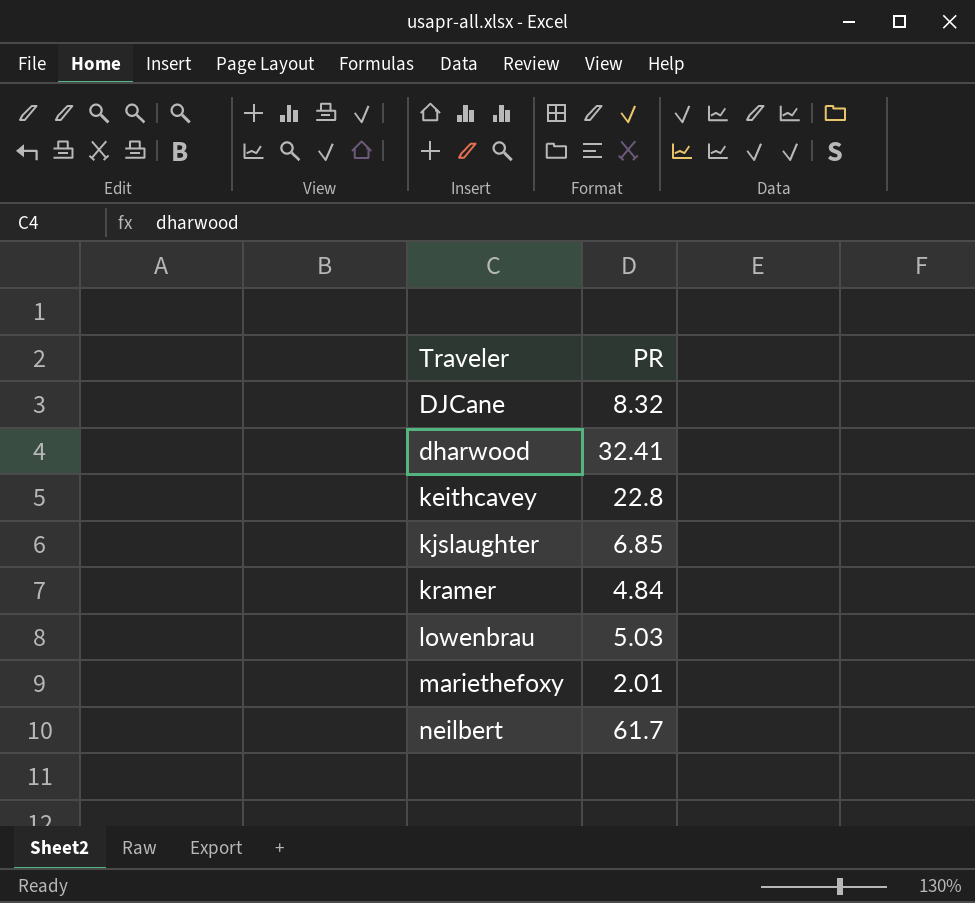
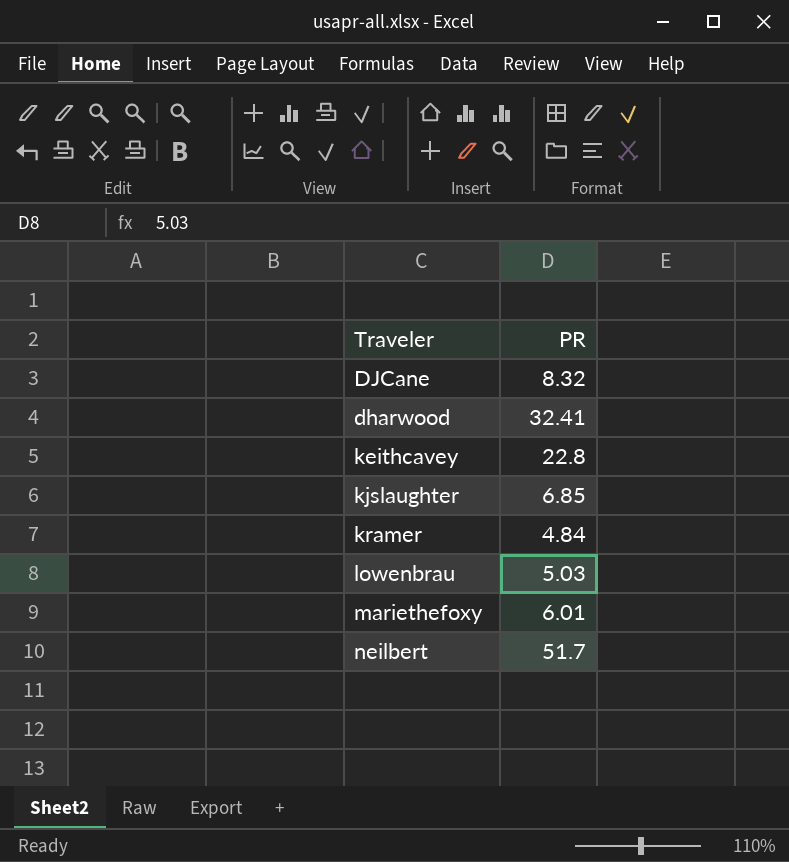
mariethefoxy | PR: 2.01 -> 6.01
neilbert | PR: 61.7 -> 51.7

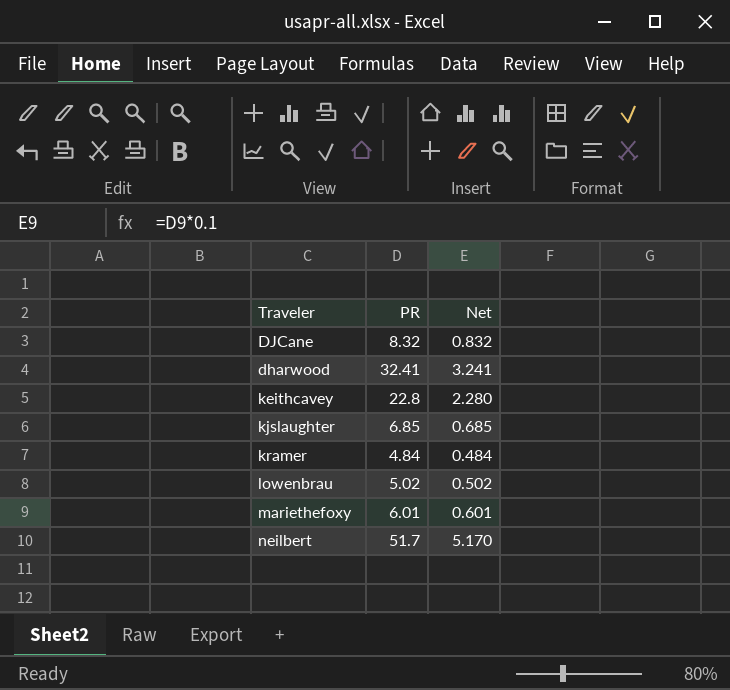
column Net | formula: none -> [PR] * 0.1
lowenbrau | PR: 5.03 -> 5.02

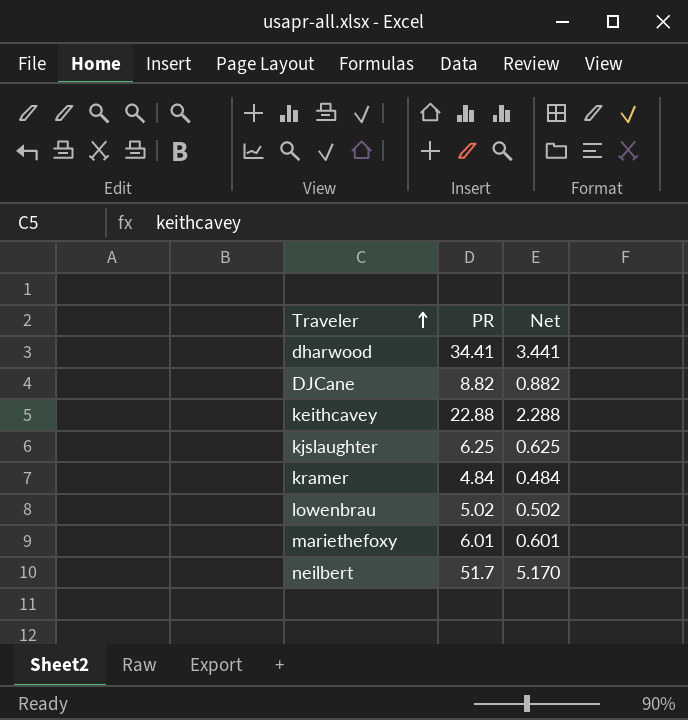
row order: none -> Traveler ascending
dharwood | PR: 32.41 -> 34.41
dharwood | Net: 3.241 -> 3.441
DJCane | PR: 8.32 -> 8.82
DJCane | Net: 0.832 -> 0.882
keithcavey | PR: 22.8 -> 22.88
keithcavey | Net: 2.280 -> 2.288
kjslaughter | PR: 6.85 -> 6.25
kjslaughter | Net: 0.685 -> 0.625

